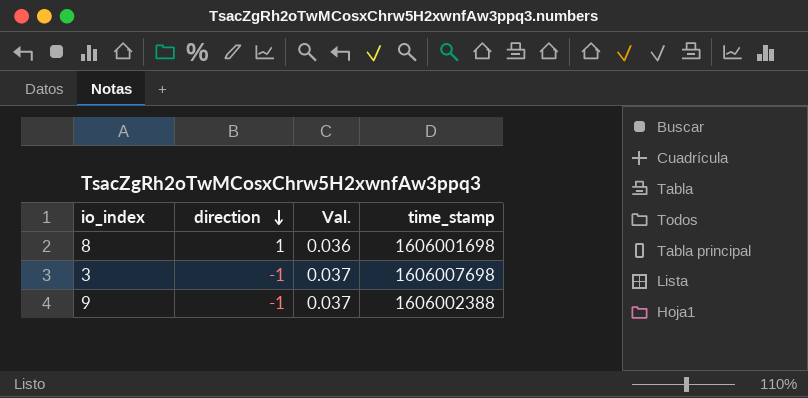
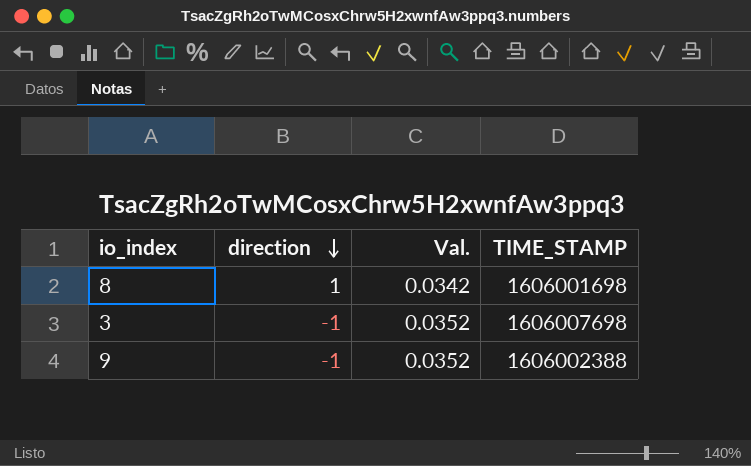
column name: time_stamp -> TIME_STAMP
8 | Val.: 0.036 -> 0.0342
3 | Val.: 0.037 -> 0.0352
9 | Val.: 0.037 -> 0.0352

